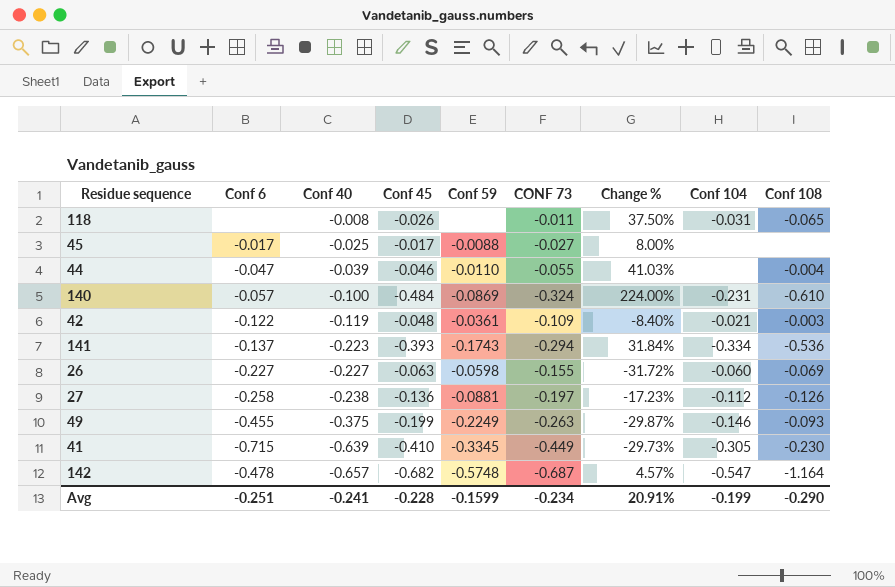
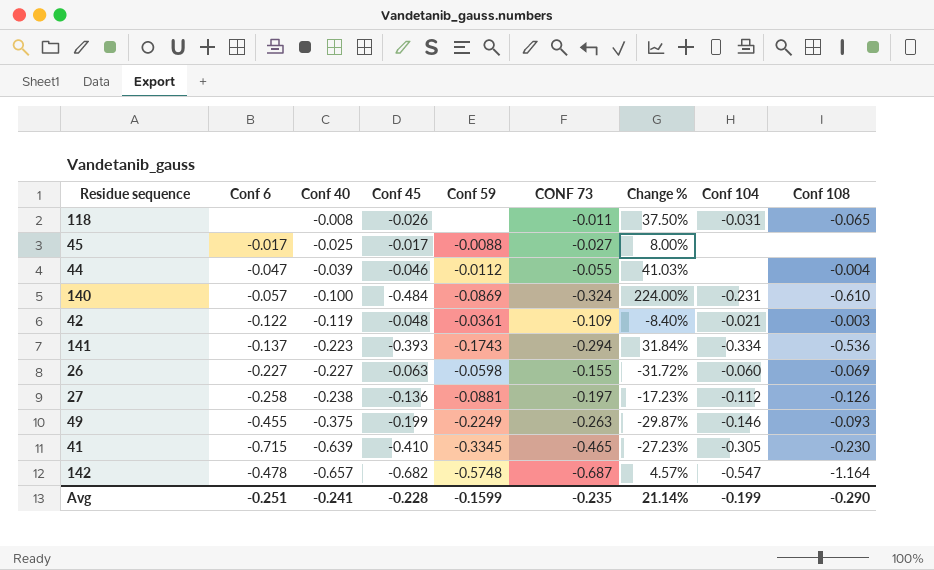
44 | Conf 59: -0.0110 -> -0.0112
41 | CONF 73: -0.449 -> -0.465
41 | Change %: -29.73% -> -27.23%
Avg | CONF 73: -0.234 -> -0.235
Avg | Change %: 20.91% -> 21.14%

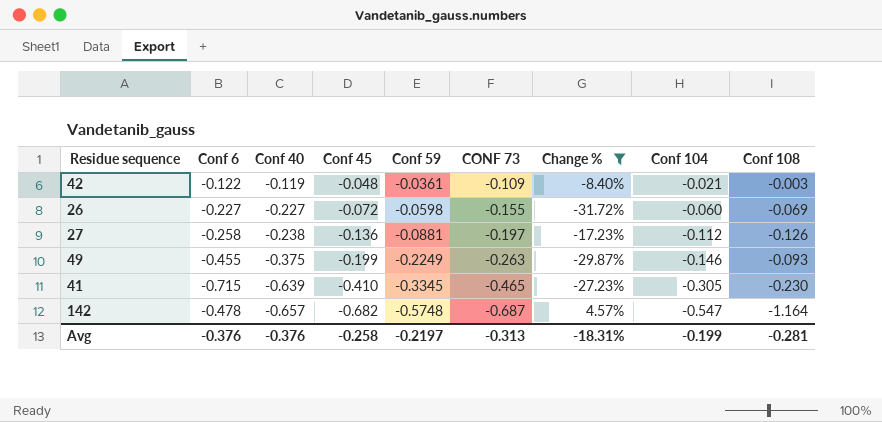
filter: none -> Change % <= 4.57%
26 | Conf 45: -0.063 -> -0.072
Avg | Conf 6: -0.251 -> -0.376
Avg | Conf 40: -0.241 -> -0.376
Avg | Conf 45: -0.228 -> -0.258
Avg | Conf 59: -0.1599 -> -0.2197
Avg | CONF 73: -0.235 -> -0.313
Avg | Change %: 21.14% -> -18.31%
Avg | Conf 108: -0.290 -> -0.281

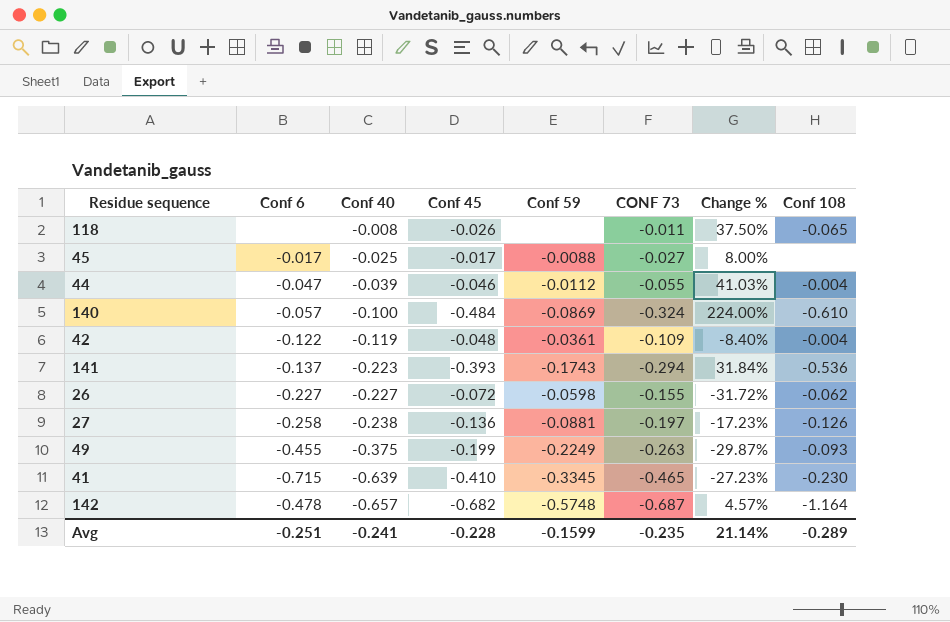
filter: Change % <= 4.57% -> none
column Conf 104 | position: 8 -> none
42 | Conf 108: -0.003 -> -0.004
26 | Conf 108: -0.069 -> -0.062
Avg | Conf 6: -0.376 -> -0.251
Avg | Conf 40: -0.376 -> -0.241
Avg | Conf 45: -0.258 -> -0.228
Avg | Conf 59: -0.2197 -> -0.1599
Avg | CONF 73: -0.313 -> -0.235
Avg | Change %: -18.31% -> 21.14%
Avg | Conf 108: -0.281 -> -0.289

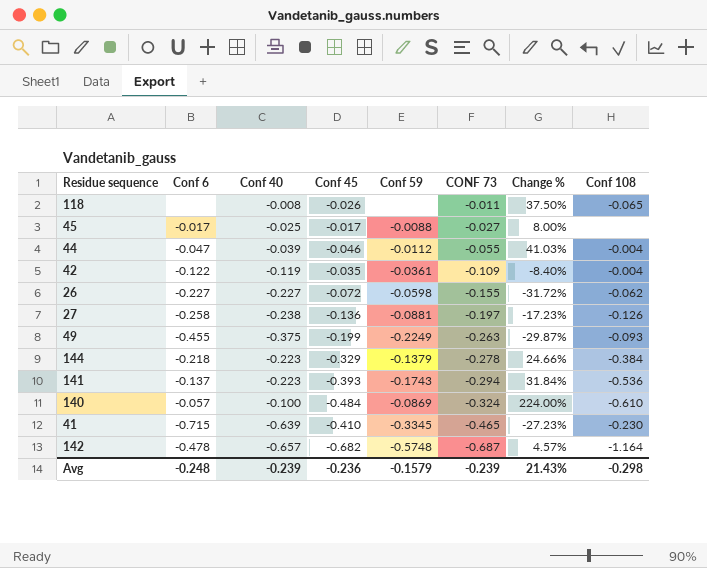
row order: Conf 40 descending -> CONF 73 descending
42 | Conf 45: -0.048 -> -0.035
row 144: none -> -0.218 | -0.223 | -0.329 | -0.1379 | -0.278 | 24.66% | -0.384
Avg | Conf 6: -0.251 -> -0.248
Avg | Conf 40: -0.241 -> -0.239
Avg | Conf 45: -0.228 -> -0.236
Avg | Conf 59: -0.1599 -> -0.1579
Avg | CONF 73: -0.235 -> -0.239
Avg | Change %: 21.14% -> 21.43%
Avg | Conf 108: -0.289 -> -0.298

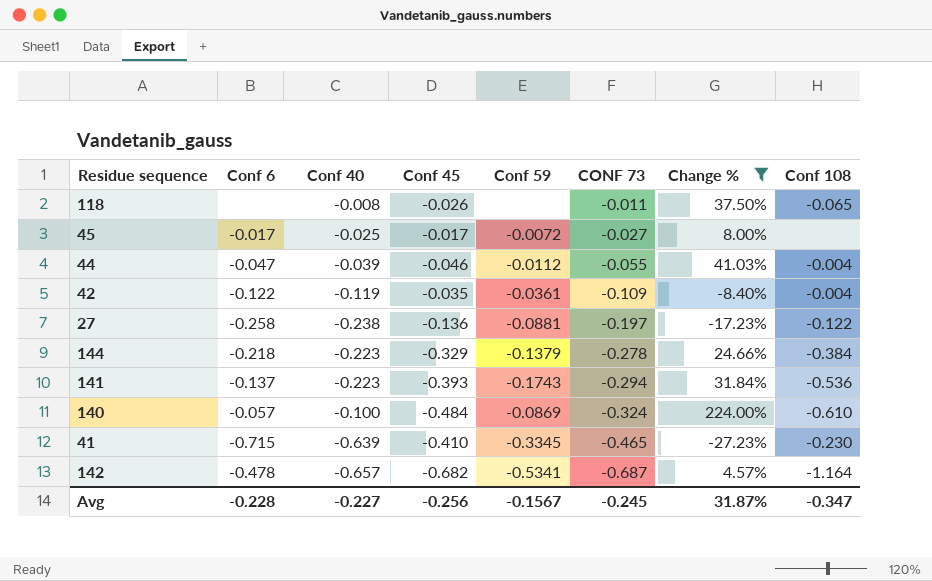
filter: none -> Change % >= -27.23%
45 | Conf 59: -0.0088 -> -0.0072
27 | Conf 108: -0.126 -> -0.122
142 | Conf 59: -0.5748 -> -0.5341
Avg | Conf 6: -0.248 -> -0.228
Avg | Conf 40: -0.239 -> -0.227
Avg | Conf 45: -0.236 -> -0.256
Avg | Conf 59: -0.1579 -> -0.1567
Avg | CONF 73: -0.239 -> -0.245
Avg | Change %: 21.43% -> 31.87%
Avg | Conf 108: -0.298 -> -0.347

